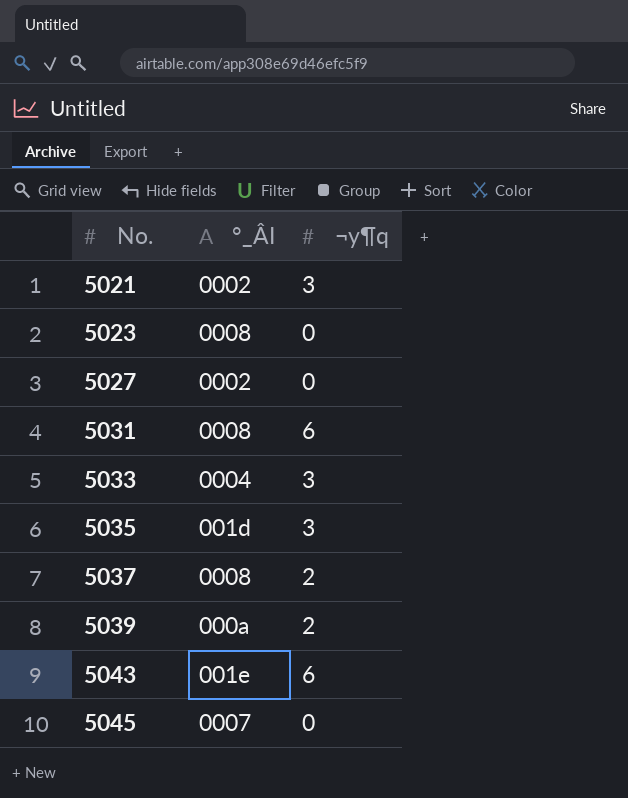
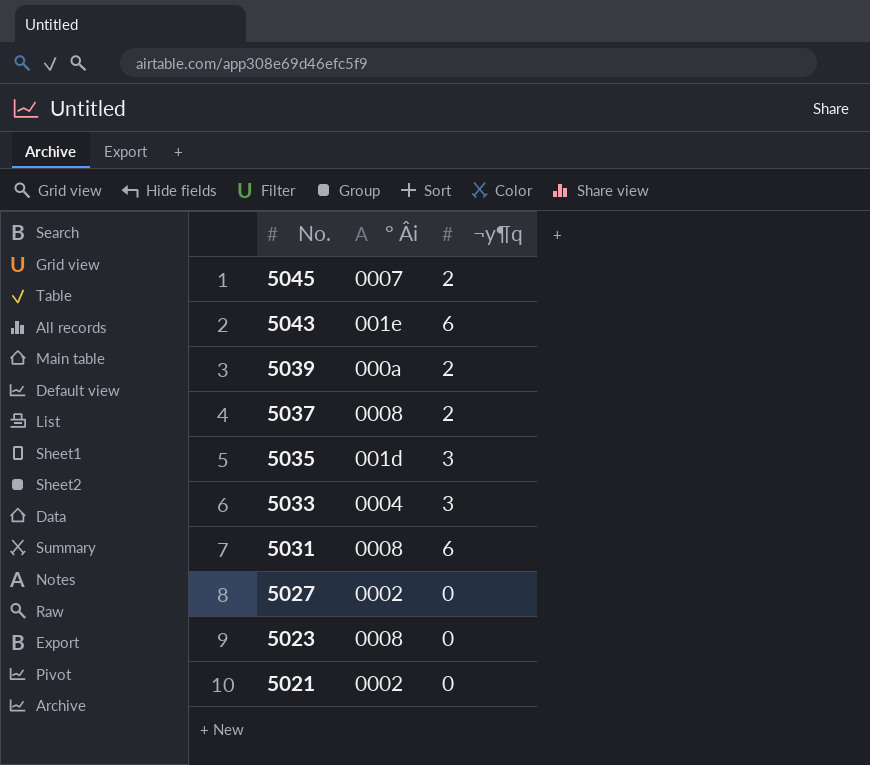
row order: No. ascending -> No. descending
column name: °_ÂI -> ° Âi
5045 | ¬y¶q: 0 -> 2
5021 | ¬y¶q: 3 -> 0

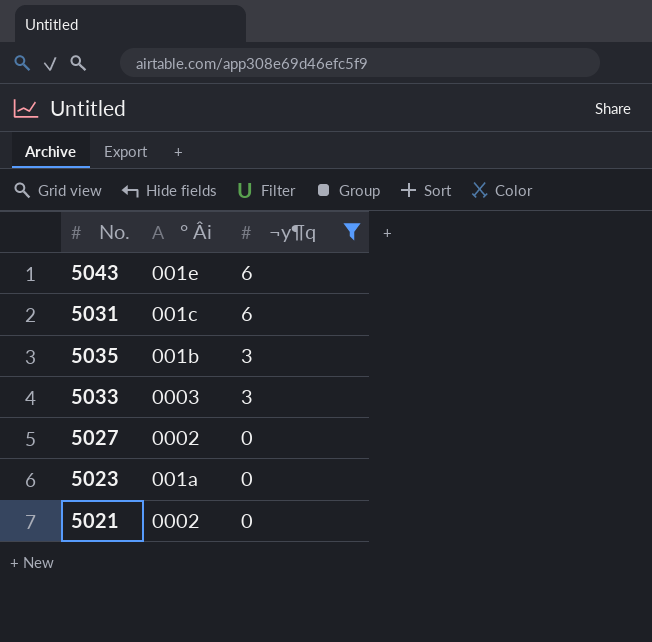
filter: none -> ¬y¶q != 2
row order: No. descending -> ¬y¶q descending
5031 | ° Âi: 0008 -> 001c
5035 | ° Âi: 001d -> 001b
5033 | ° Âi: 0004 -> 0003
5023 | ° Âi: 0008 -> 001a

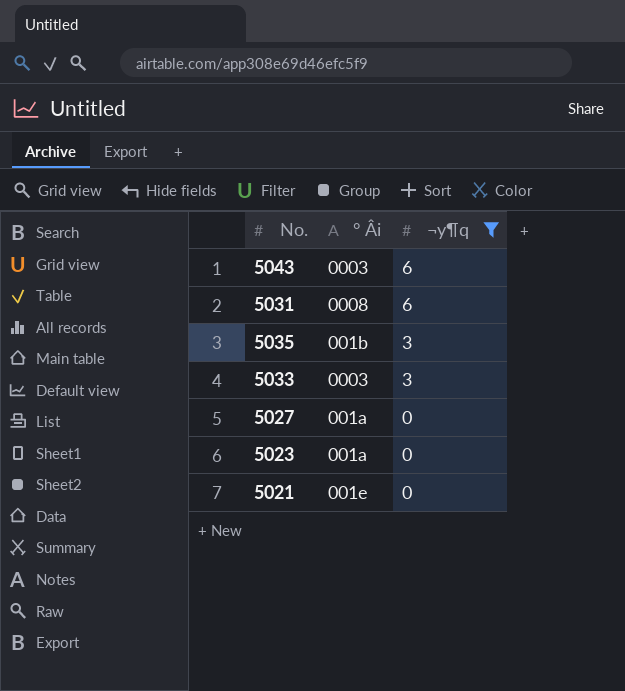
5043 | ° Âi: 001e -> 0003
5031 | ° Âi: 001c -> 0008
5027 | ° Âi: 0002 -> 001a
5021 | ° Âi: 0002 -> 001e

